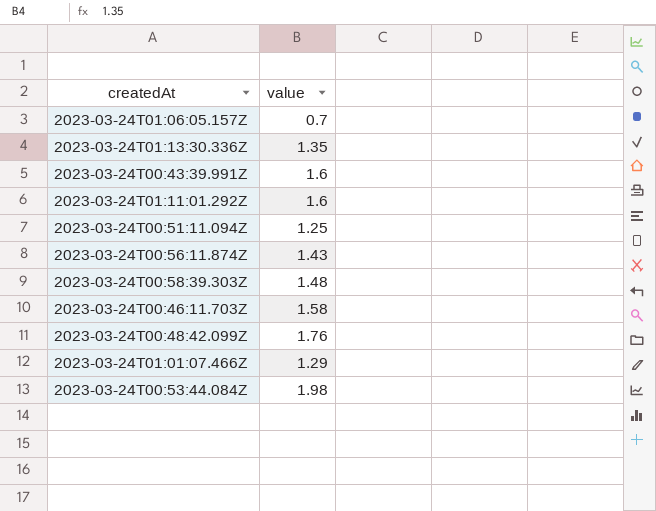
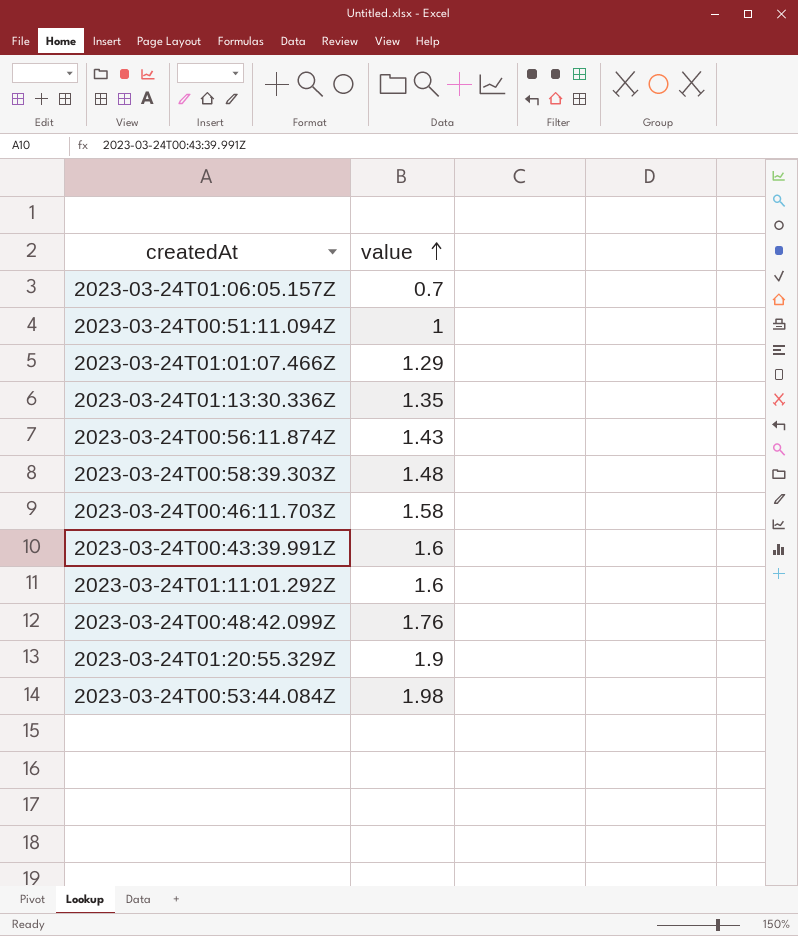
row order: none -> value ascending
2023-03-24T00:51:11.094Z | value: 1.25 -> 1
row 2023-03-24T01:20:55.329Z: none -> 1.9

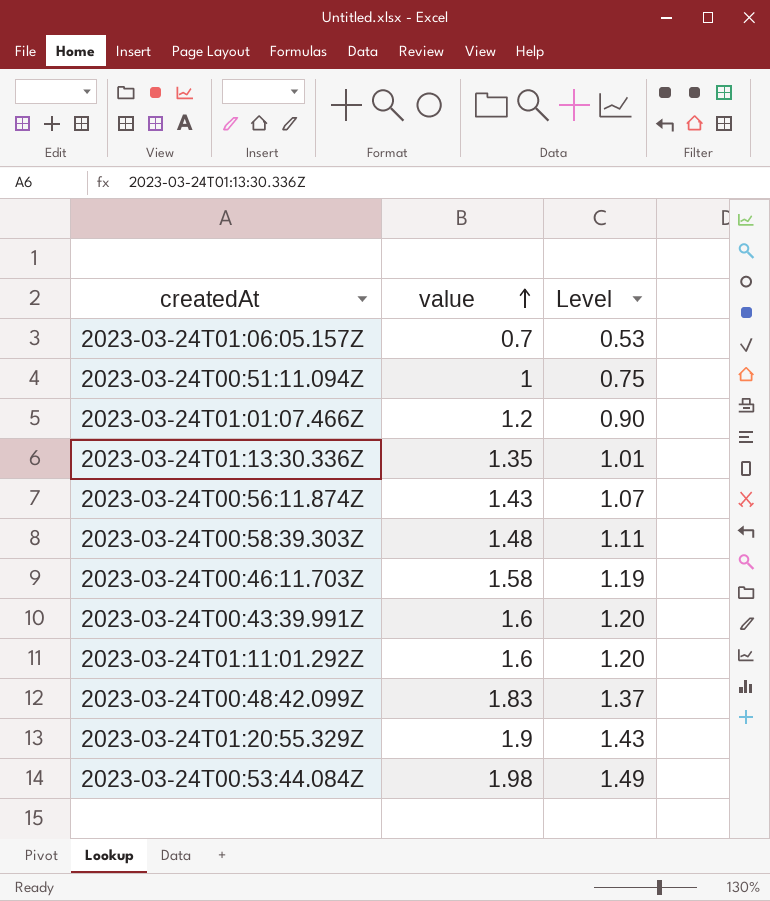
column Level | formula: none -> [value] * 0.75
2023-03-24T01:01:07.466Z | value: 1.29 -> 1.2
2023-03-24T00:48:42.099Z | value: 1.76 -> 1.83

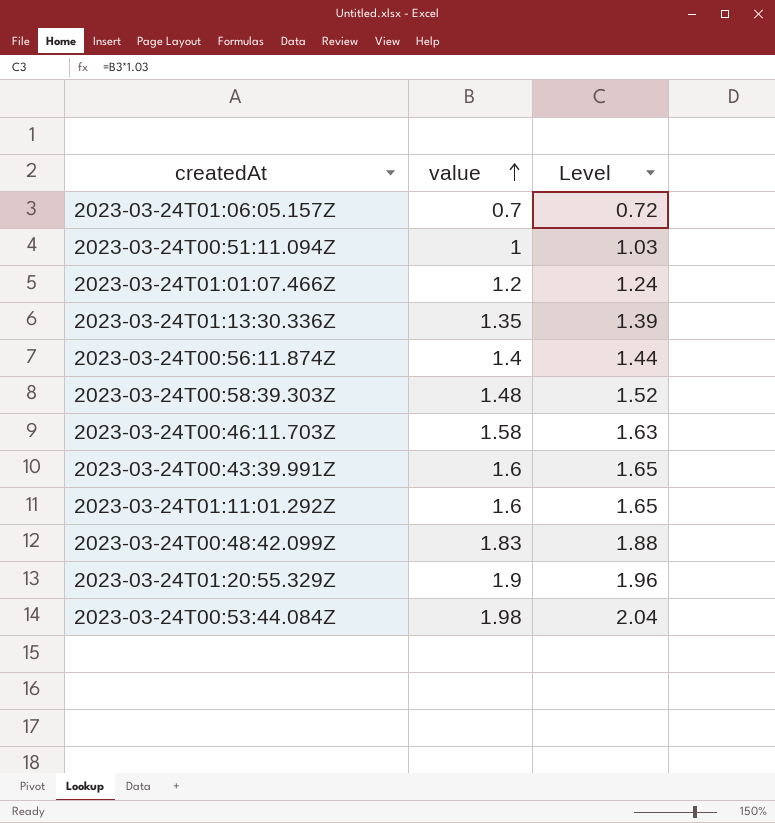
column Level | formula: [value] * 0.75 -> [value] * 1.03
2023-03-24T00:56:11.874Z | value: 1.43 -> 1.4

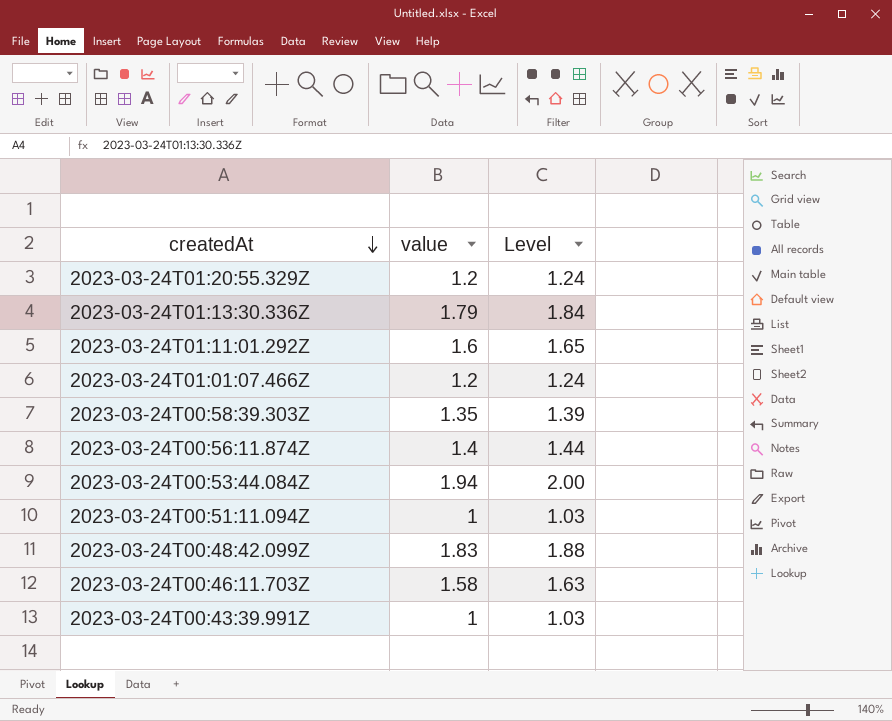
row order: value ascending -> createdAt descending
row 2023-03-24T01:06:05.157Z: 0.7 | 0.72 -> none
2023-03-24T01:20:55.329Z | value: 1.9 -> 1.2
2023-03-24T01:20:55.329Z | Level: 1.96 -> 1.24
2023-03-24T01:13:30.336Z | value: 1.35 -> 1.79
2023-03-24T01:13:30.336Z | Level: 1.39 -> 1.84
2023-03-24T00:58:39.303Z | value: 1.48 -> 1.35
2023-03-24T00:58:39.303Z | Level: 1.52 -> 1.39
2023-03-24T00:53:44.084Z | value: 1.98 -> 1.94
2023-03-24T00:53:44.084Z | Level: 2.04 -> 2.00
2023-03-24T00:43:39.991Z | value: 1.6 -> 1
2023-03-24T00:43:39.991Z | Level: 1.65 -> 1.03

